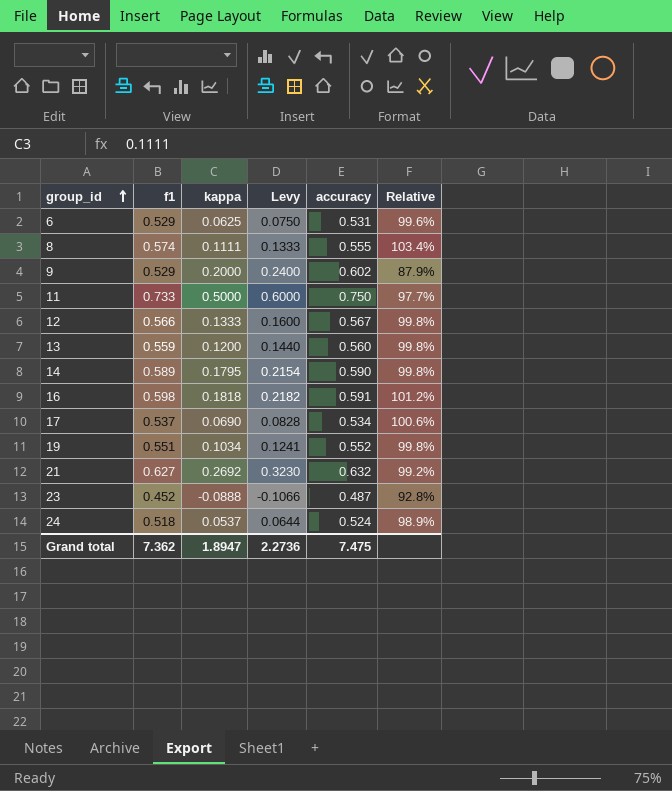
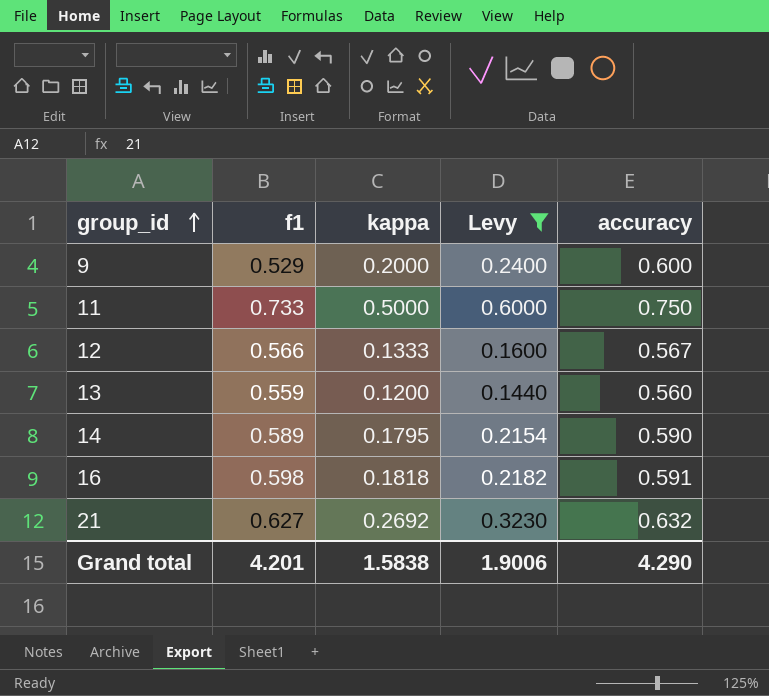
filter: none -> Levy >= 0.1440
column Relative | formula: [f1] / [accuracy] -> none
9 | accuracy: 0.602 -> 0.600
Grand total | f1: 7.362 -> 4.201
Grand total | kappa: 1.8947 -> 1.5838
Grand total | Levy: 2.2736 -> 1.9006
Grand total | accuracy: 7.475 -> 4.290

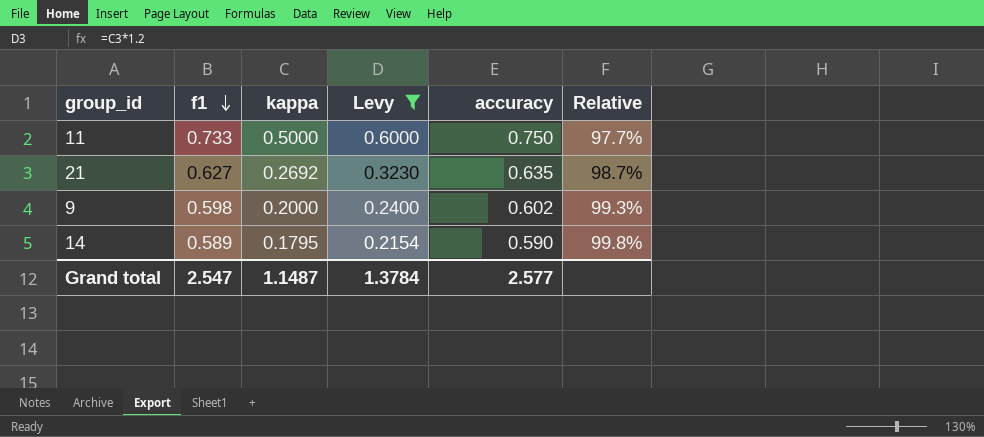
row order: group_id ascending -> f1 descending
column Relative | formula: none -> [f1] / [accuracy]
row 12: 0.566 | 0.1333 | 0.1600 | 0.567 -> none
row 13: 0.559 | 0.1200 | 0.1440 | 0.560 -> none
row 16: 0.598 | 0.1818 | 0.2182 | 0.591 -> none
21 | accuracy: 0.632 -> 0.635
9 | f1: 0.529 -> 0.598
9 | accuracy: 0.600 -> 0.602
Grand total | f1: 4.201 -> 2.547
Grand total | kappa: 1.5838 -> 1.1487
Grand total | Levy: 1.9006 -> 1.3784
Grand total | accuracy: 4.290 -> 2.577

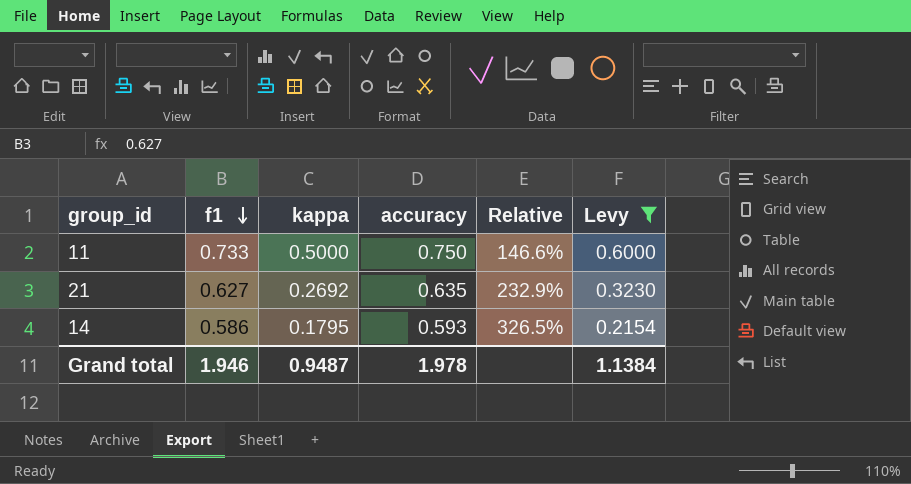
column Relative | formula: [f1] / [accuracy] -> [f1] / [kappa]
column Levy | position: 4 -> 6
row 9: 0.598 | 0.2000 | 0.2400 | 0.602 | 99.3% -> none
14 | f1: 0.589 -> 0.586
14 | accuracy: 0.590 -> 0.593
Grand total | f1: 2.547 -> 1.946
Grand total | kappa: 1.1487 -> 0.9487
Grand total | accuracy: 2.577 -> 1.978
Grand total | Levy: 1.3784 -> 1.1384

